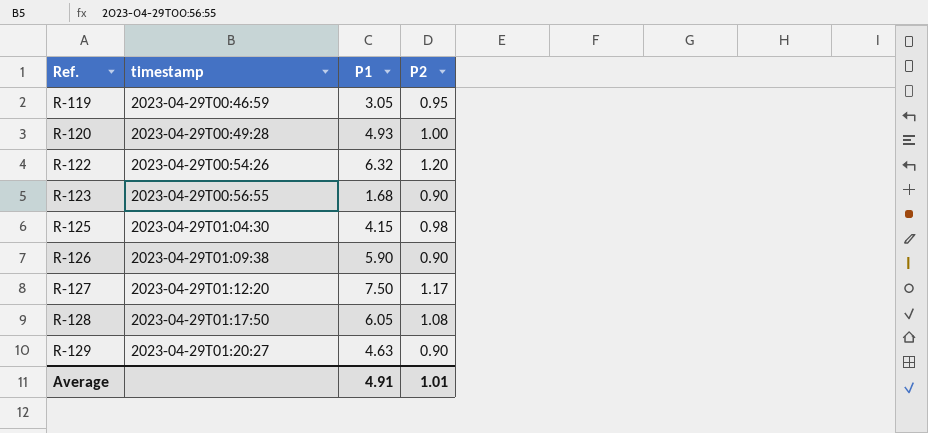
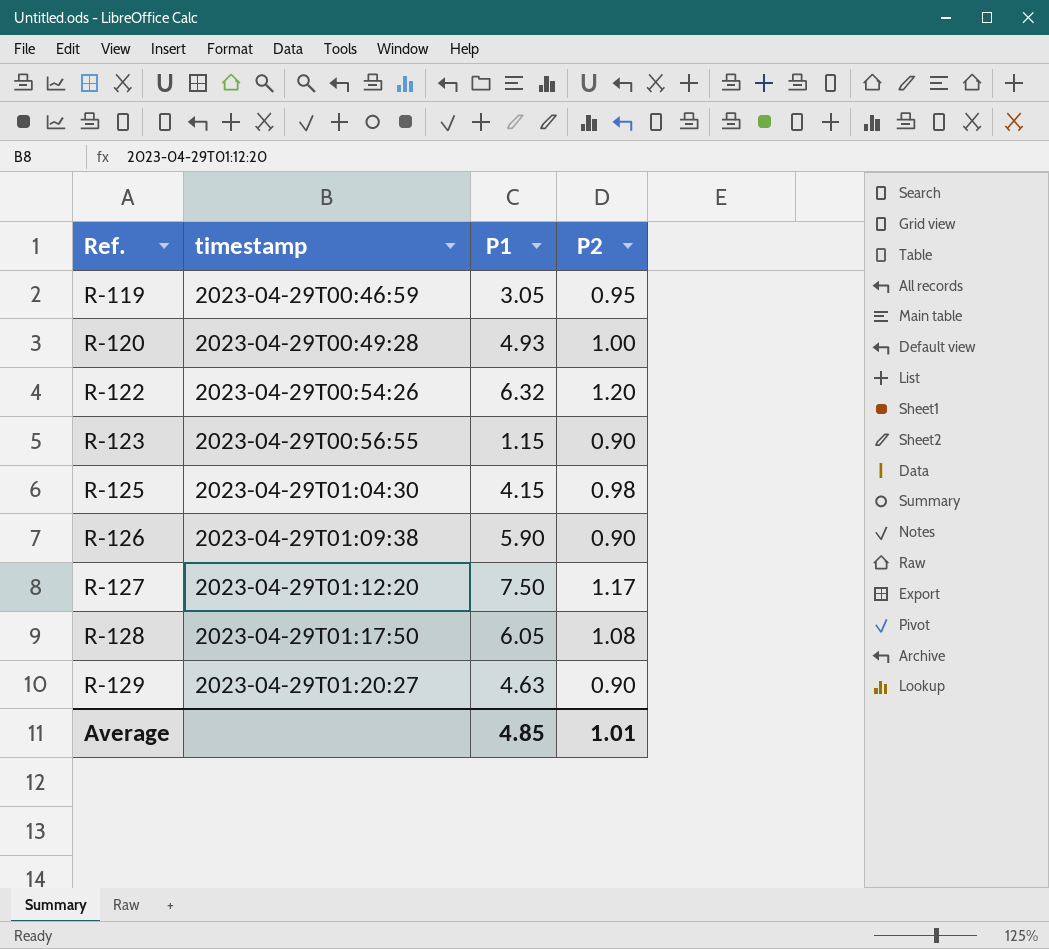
R-123 | P1: 1.68 -> 1.15
Average | P1: 4.91 -> 4.85

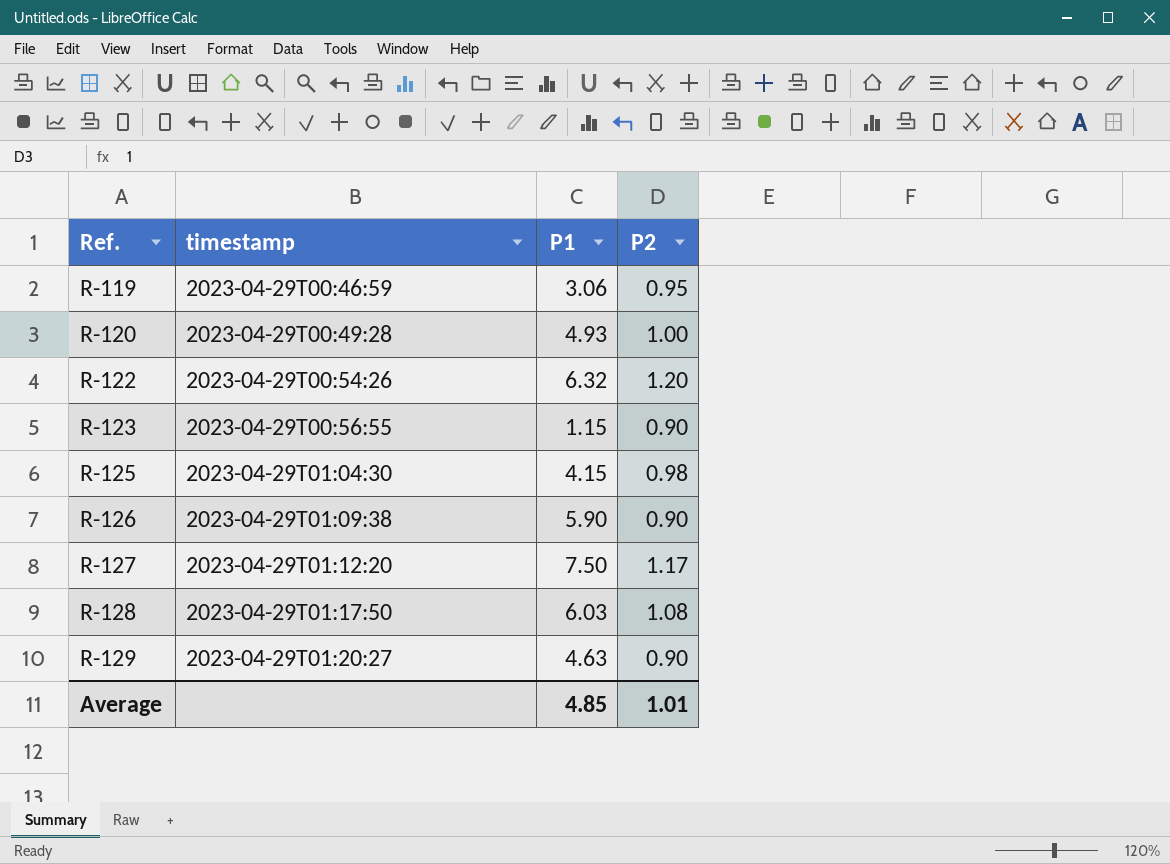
R-119 | P1: 3.05 -> 3.06
R-128 | P1: 6.05 -> 6.03

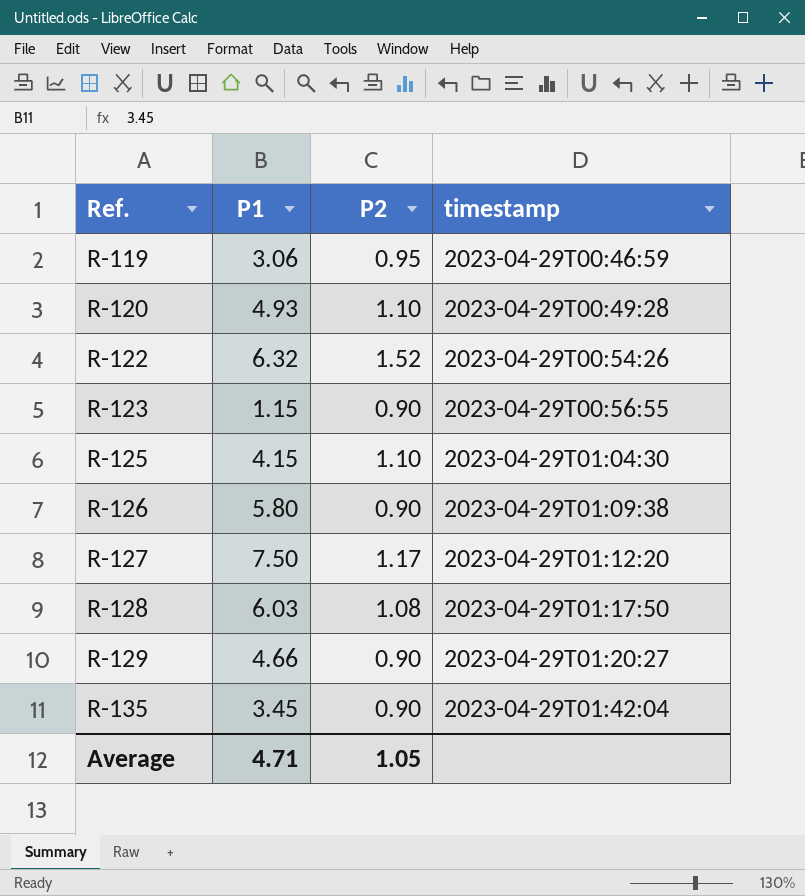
column timestamp | position: 2 -> 4
R-120 | P2: 1.00 -> 1.10
R-122 | P2: 1.20 -> 1.52
R-125 | P2: 0.98 -> 1.10
R-126 | P1: 5.90 -> 5.80
R-129 | P1: 4.63 -> 4.66
row R-135: none -> 3.45 | 0.90 | 2023-04-29T01:42:04
Average | P1: 4.85 -> 4.71
Average | P2: 1.01 -> 1.05

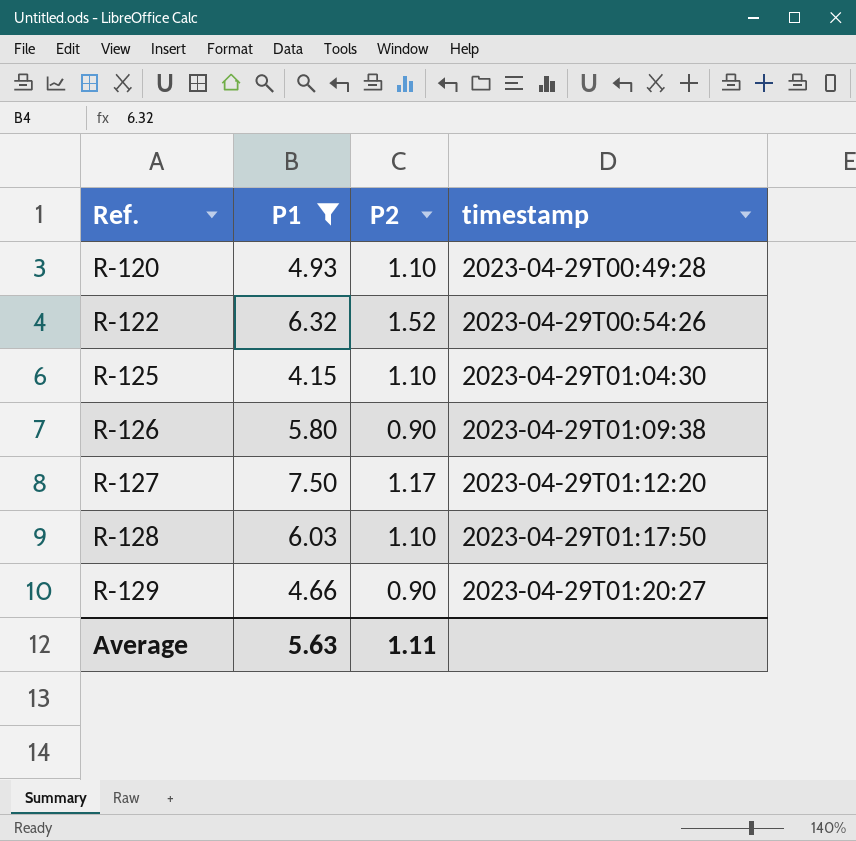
filter: none -> P1 >= 4.15
R-128 | P2: 1.08 -> 1.10
Average | P1: 4.71 -> 5.63
Average | P2: 1.05 -> 1.11

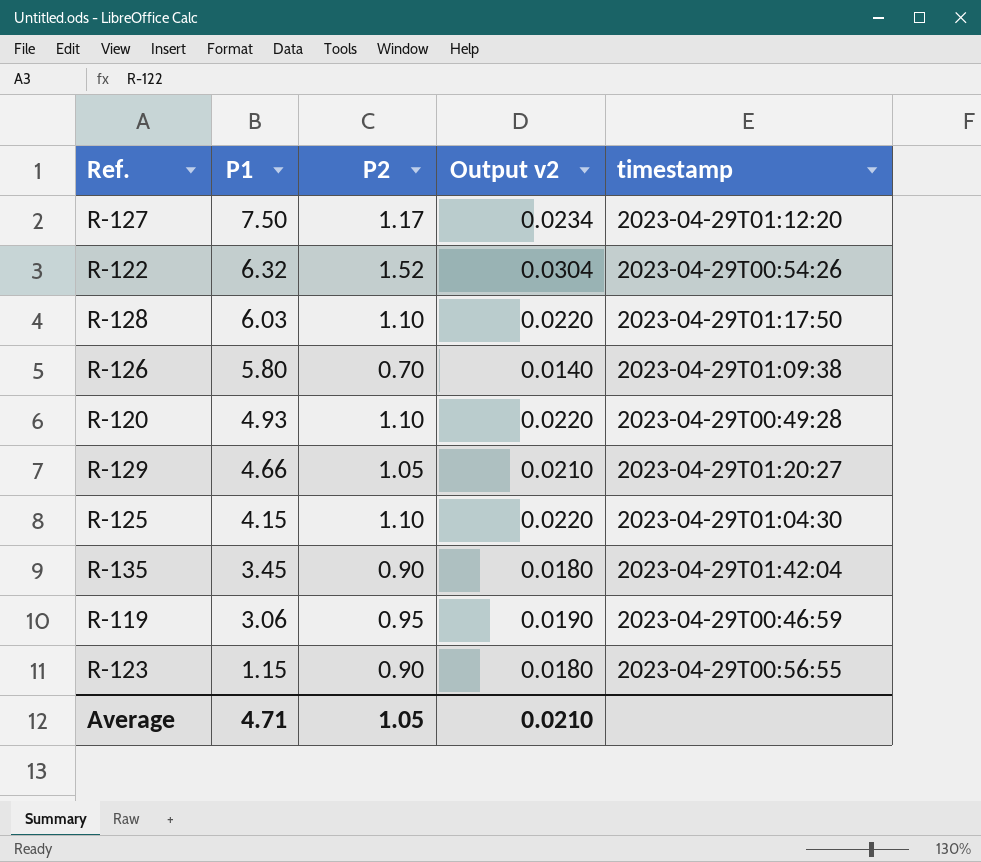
filter: P1 >= 4.15 -> none
row order: Ref. ascending -> P1 descending
column Output v2 | formula: none -> [P2] * 0.02
R-126 | P2: 0.90 -> 0.70
R-129 | P2: 0.90 -> 1.05
Average | P1: 5.63 -> 4.71
Average | P2: 1.11 -> 1.05

